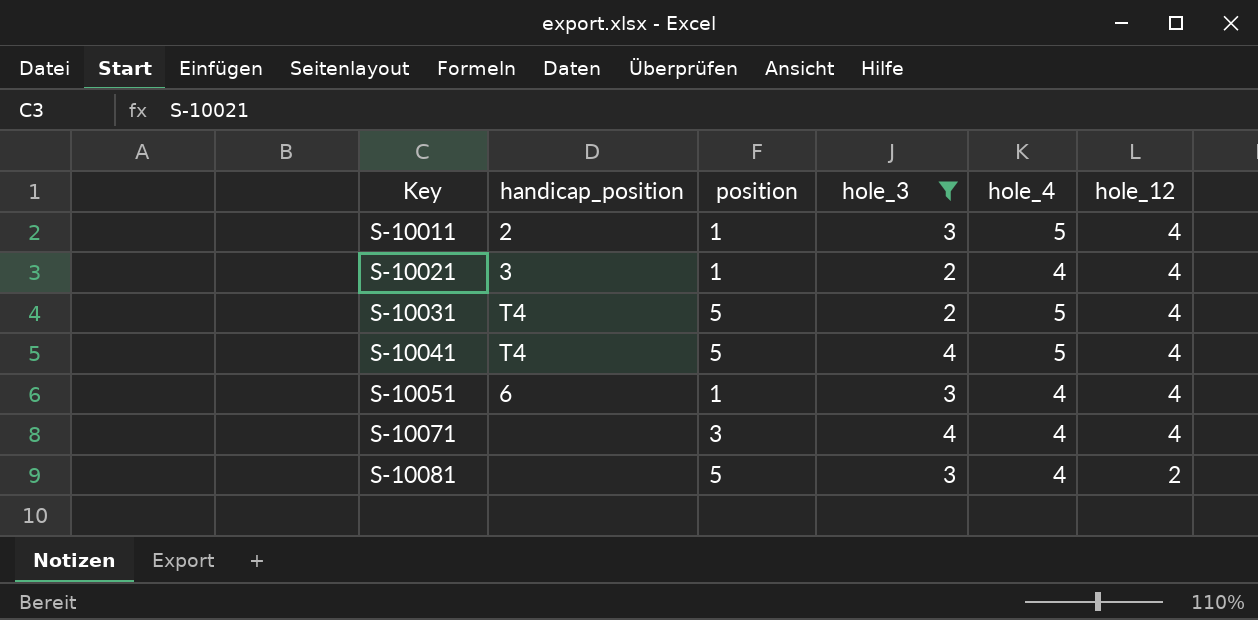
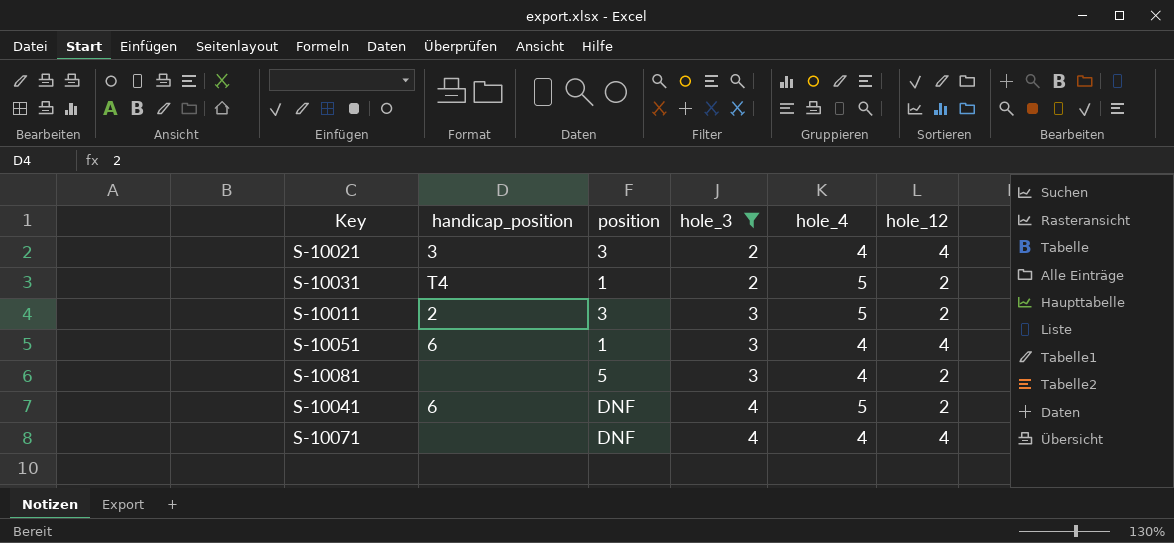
row order: Key ascending -> hole_3 ascending
S-10021 | position: 1 -> 3
S-10031 | position: 5 -> 1
S-10031 | hole_12: 4 -> 2
S-10011 | position: 1 -> 3
S-10011 | hole_12: 4 -> 2
S-10041 | handicap_position: T4 -> 6
S-10041 | position: 5 -> DNF
S-10041 | hole_12: 4 -> 2
S-10071 | position: 3 -> DNF

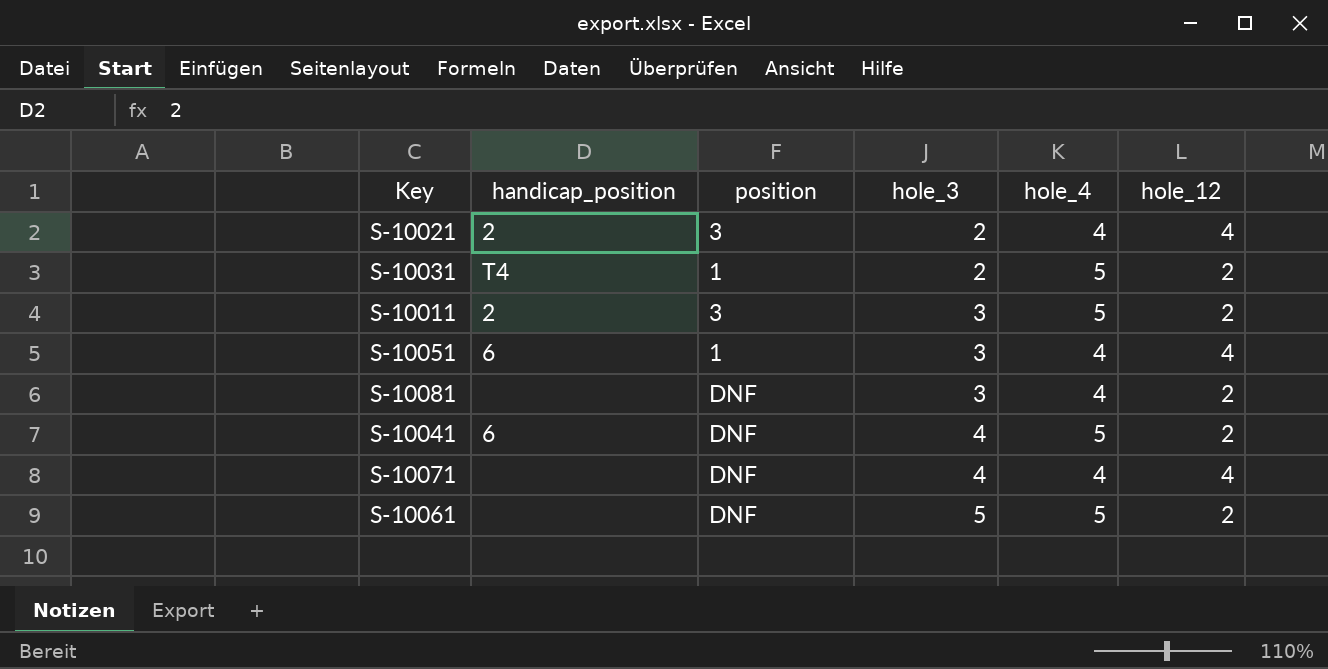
filter: hole_3 != 5 -> none
S-10021 | handicap_position: 3 -> 2
S-10081 | position: 5 -> DNF

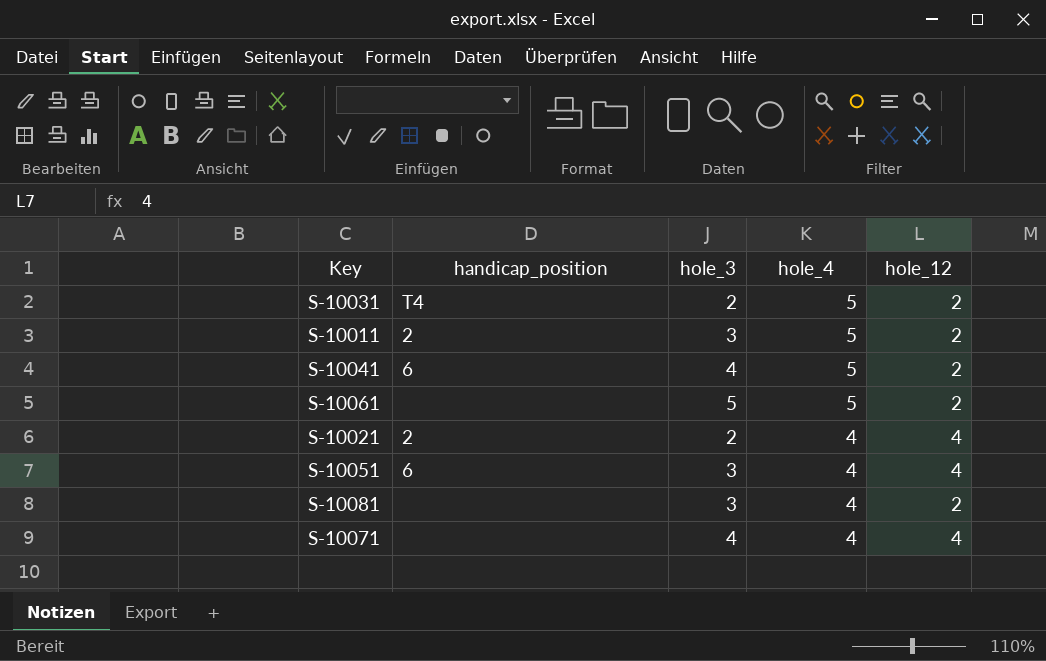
row order: hole_3 ascending -> hole_4 descending
column position | position: 3 -> none

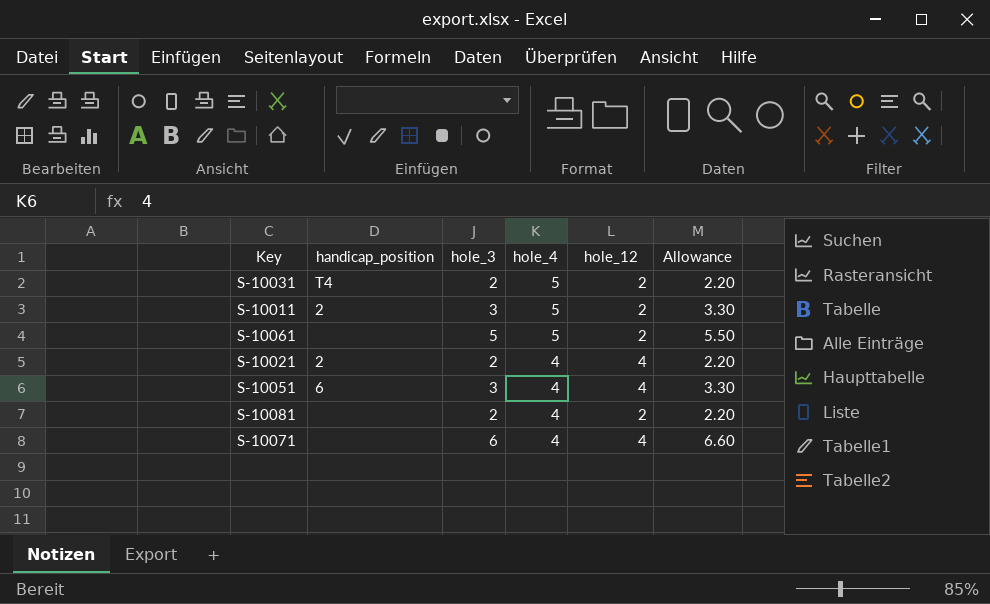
column Allowance | formula: none -> [hole_3] * 1.1
row S-10041: 6 | 4 | 5 | 2 -> none
S-10081 | hole_3: 3 -> 2
S-10071 | hole_3: 4 -> 6

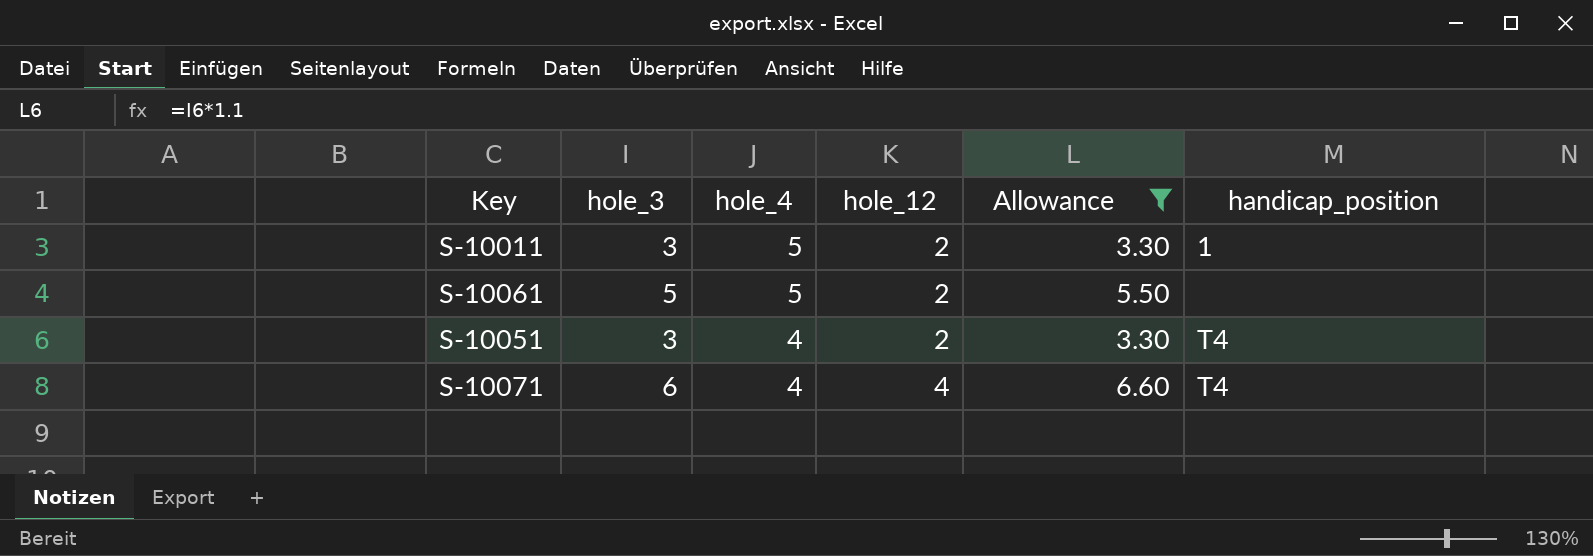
filter: none -> Allowance != 2.20
column handicap_position | position: 2 -> 6
S-10011 | handicap_position: 2 -> 1
S-10051 | hole_12: 4 -> 2
S-10051 | handicap_position: 6 -> T4
S-10071 | handicap_position: none -> T4

